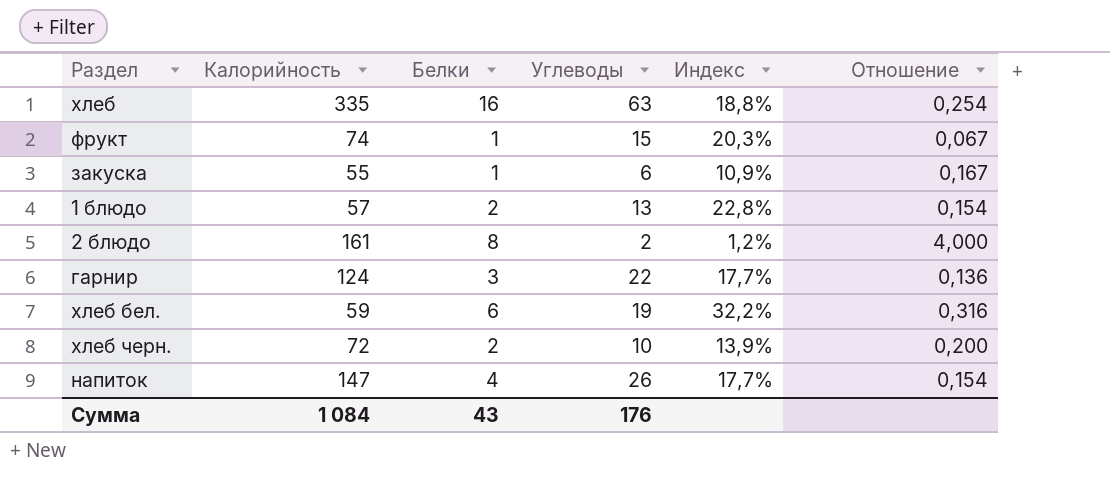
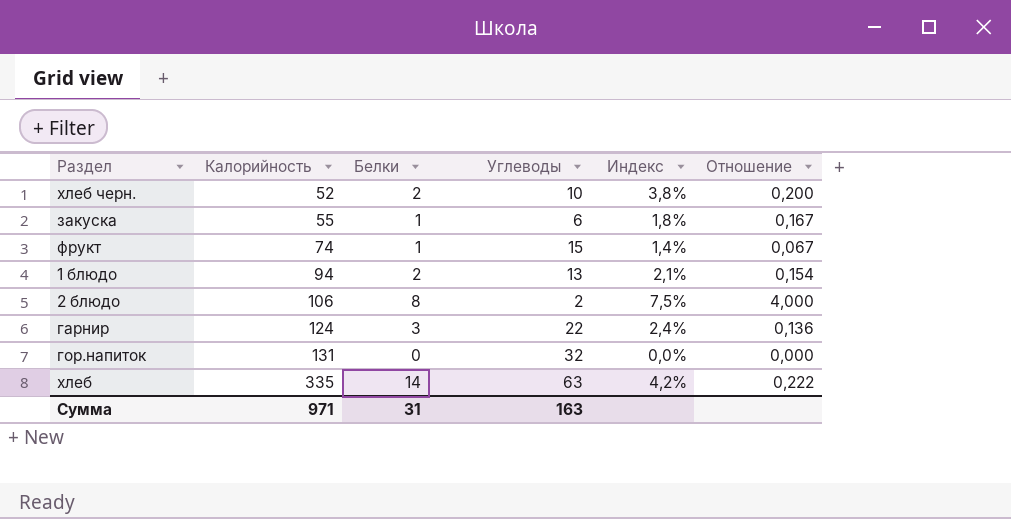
row order: none -> Калорийность ascending
column Индекс | formula: [Углеводы] / [Калорийность] -> [Белки] / [Калорийность]
row хлеб бел.: 59 | 6 | 19 | 32,2% | 0,316 -> none
row напиток: 147 | 4 | 26 | 17,7% | 0,154 -> none
хлеб черн. | Калорийность: 72 -> 52
1 блюдо | Калорийность: 57 -> 94
2 блюдо | Калорийность: 161 -> 106
row гор.напиток: none -> 131 | 0 | 32 | 0,0% | 0,000
хлеб | Белки: 16 -> 14
хлеб | Отношение: 0,254 -> 0,222
Сумма | Калорийность: 1 084 -> 971
Сумма | Белки: 43 -> 31
Сумма | Углеводы: 176 -> 163

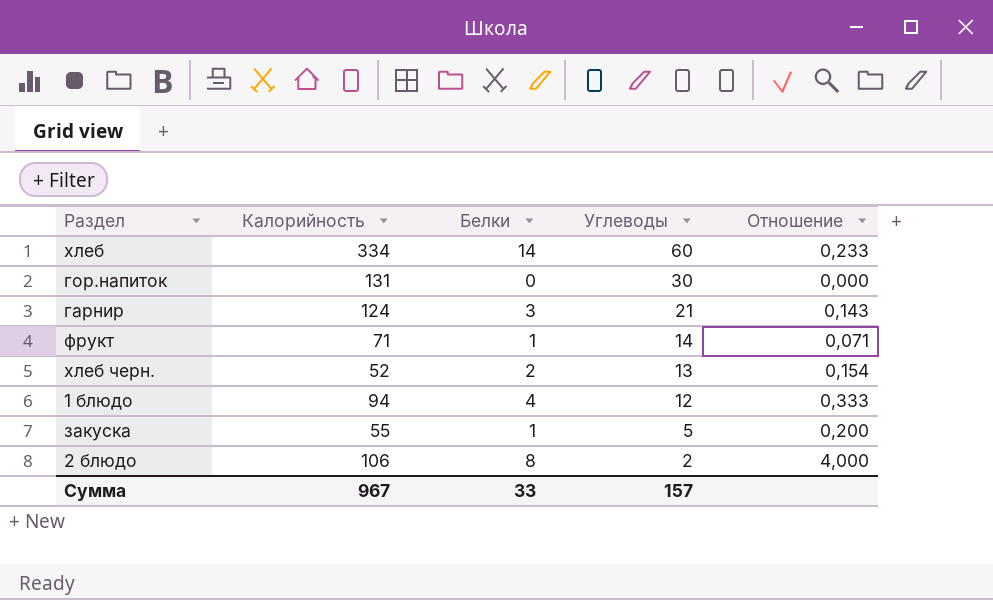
row order: Калорийность ascending -> Углеводы descending
column Индекс | formula: [Белки] / [Калорийность] -> none
хлеб | Калорийность: 335 -> 334
хлеб | Углеводы: 63 -> 60
хлеб | Отношение: 0,222 -> 0,233
гор.напиток | Углеводы: 32 -> 30
гарнир | Углеводы: 22 -> 21
гарнир | Отношение: 0,136 -> 0,143
фрукт | Калорийность: 74 -> 71
фрукт | Углеводы: 15 -> 14
фрукт | Отношение: 0,067 -> 0,071
хлеб черн. | Углеводы: 10 -> 13
хлеб черн. | Отношение: 0,200 -> 0,154
1 блюдо | Белки: 2 -> 4
1 блюдо | Углеводы: 13 -> 12
1 блюдо | Отношение: 0,154 -> 0,333
закуска | Углеводы: 6 -> 5
закуска | Отношение: 0,167 -> 0,200
Сумма | Калорийность: 971 -> 967
Сумма | Белки: 31 -> 33
Сумма | Углеводы: 163 -> 157

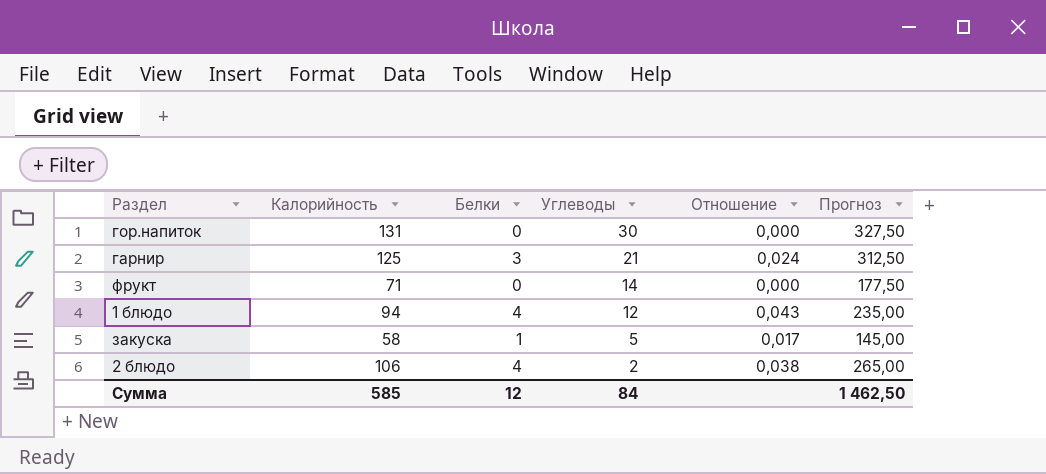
column Отношение | formula: [Белки] / [Углеводы] -> [Белки] / [Калорийность]
column Прогноз | formula: none -> [Калорийность] * 2,5
row хлеб: 334 | 14 | 60 | 0,233 -> none
row хлеб черн.: 52 | 2 | 13 | 0,154 -> none
гарнир | Калорийность: 124 -> 125
фрукт | Белки: 1 -> 0
закуска | Калорийность: 55 -> 58
2 блюдо | Белки: 8 -> 4
Сумма | Калорийность: 967 -> 585
Сумма | Белки: 33 -> 12
Сумма | Углеводы: 157 -> 84

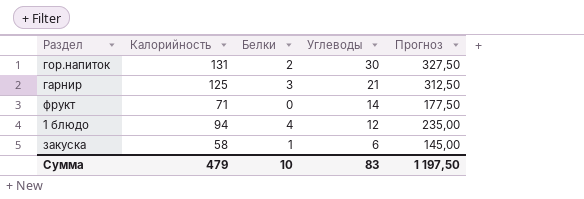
column Отношение | formula: [Белки] / [Калорийность] -> none
row 2 блюдо: 106 | 4 | 2 | 0,038 | 265,00 -> none
гор.напиток | Белки: 0 -> 2
закуска | Углеводы: 5 -> 6
Сумма | Калорийность: 585 -> 479
Сумма | Белки: 12 -> 10
Сумма | Углеводы: 84 -> 83
Сумма | Прогноз: 1 462,50 -> 1 197,50

